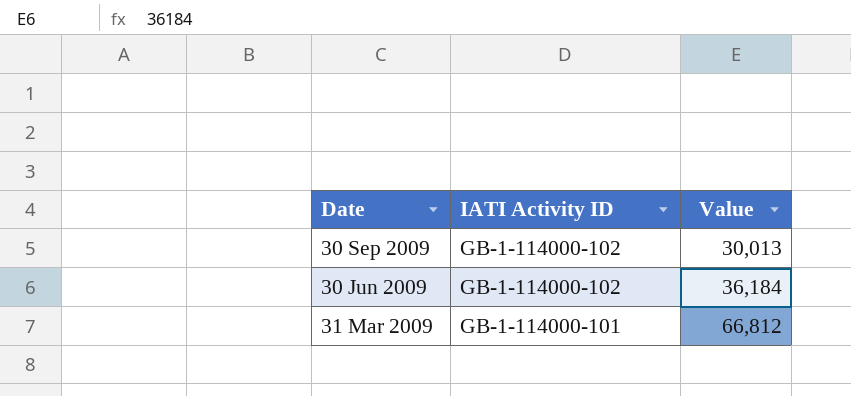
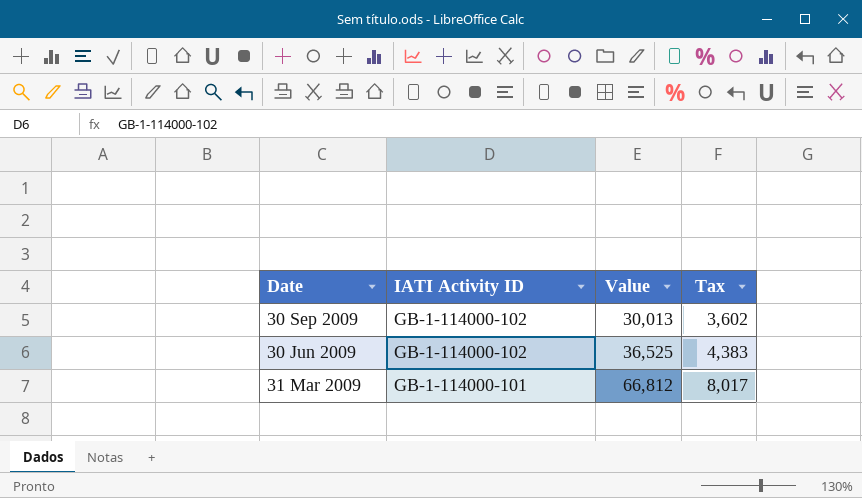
column Tax | formula: none -> [Value] * 0.12
30 Jun 2009 | Value: 36,184 -> 36,525

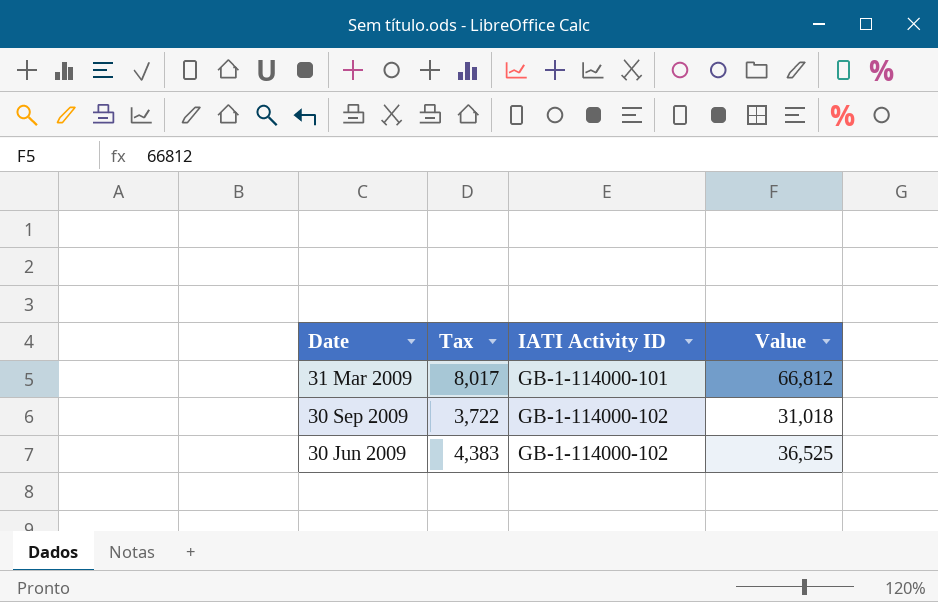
row order: Date descending -> IATI Activity ID ascending
column Tax | position: 4 -> 2
30 Sep 2009 | Tax: 3,602 -> 3,722
30 Sep 2009 | Value: 30,013 -> 31,018

